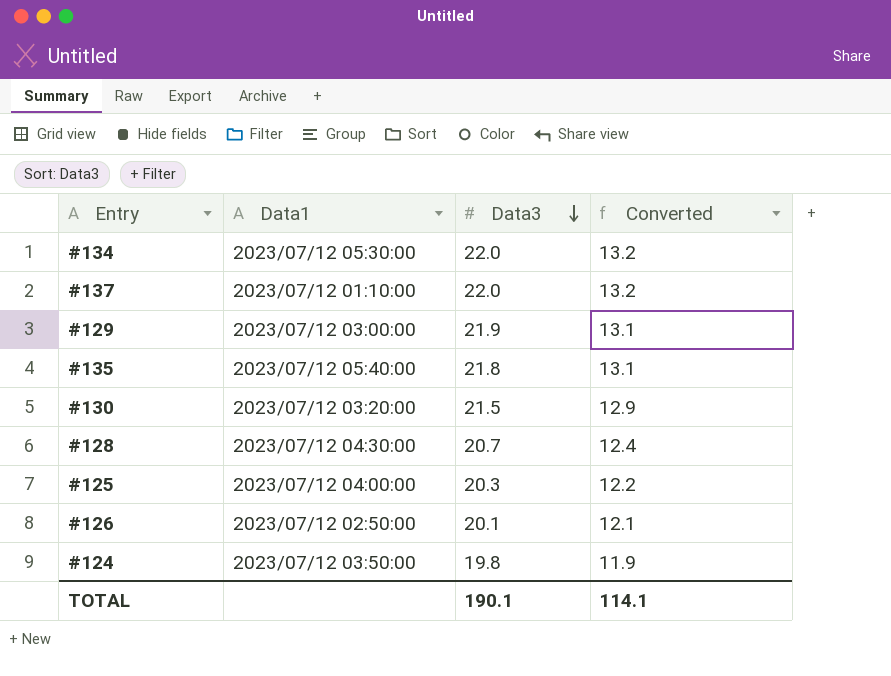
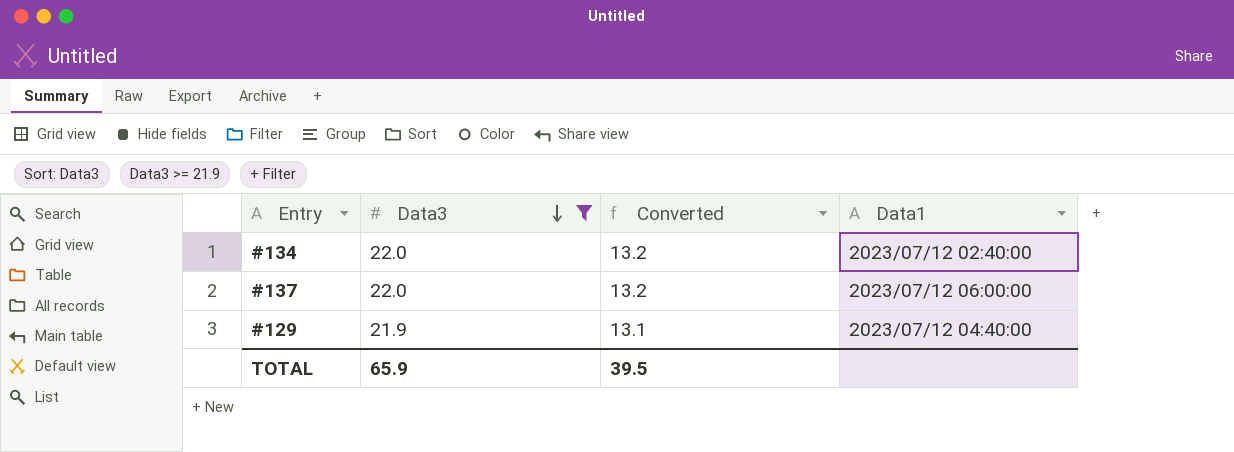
filter: none -> Data3 >= 21.9
column Data1 | position: 2 -> 4
#134 | Data1: 2023/07/12 05:30:00 -> 2023/07/12 02:40:00
#137 | Data1: 2023/07/12 01:10:00 -> 2023/07/12 06:00:00
#129 | Data1: 2023/07/12 03:00:00 -> 2023/07/12 04:40:00
TOTAL | Data3: 190.1 -> 65.9
TOTAL | Converted: 114.1 -> 39.5

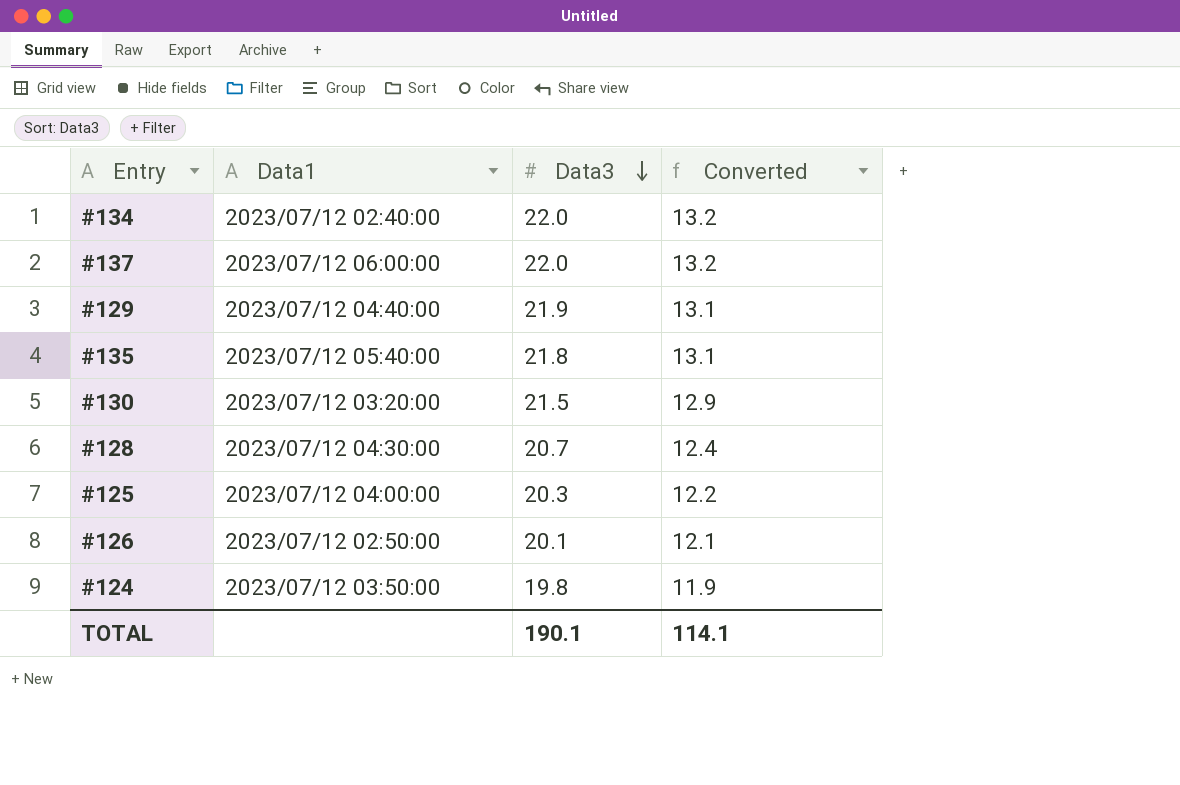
filter: Data3 >= 21.9 -> none
column Data1 | position: 4 -> 2
TOTAL | Data3: 65.9 -> 190.1
TOTAL | Converted: 39.5 -> 114.1

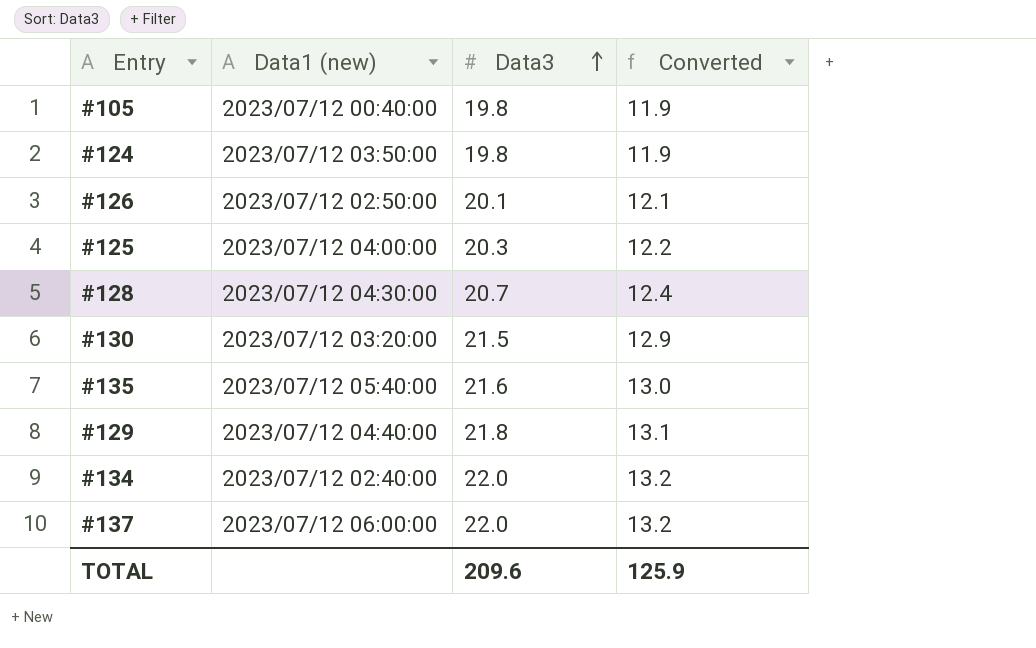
row order: Data3 descending -> Data3 ascending
column name: Data1 -> Data1 (new)
row #105: none -> 2023/07/12 00:40:00 | 19.8 | 11.9
#135 | Data3: 21.8 -> 21.6
#135 | Converted: 13.1 -> 13.0
#129 | Data3: 21.9 -> 21.8
TOTAL | Data3: 190.1 -> 209.6
TOTAL | Converted: 114.1 -> 125.9

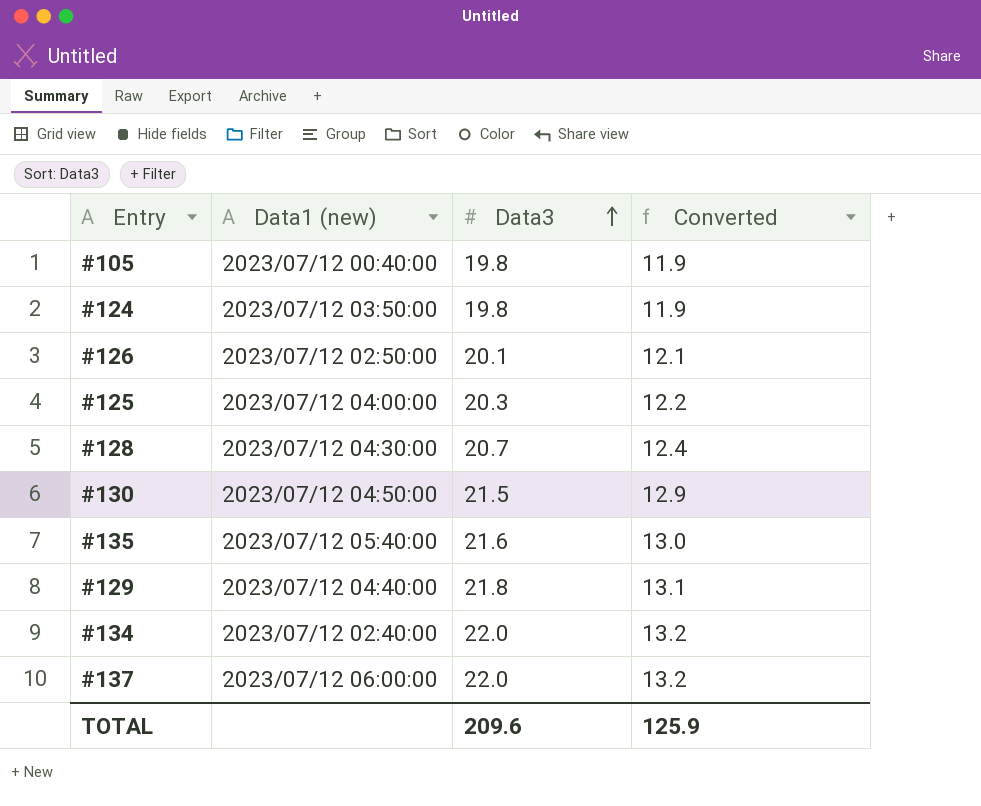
#130 | Data1 (new): 2023/07/12 03:20:00 -> 2023/07/12 04:50:00

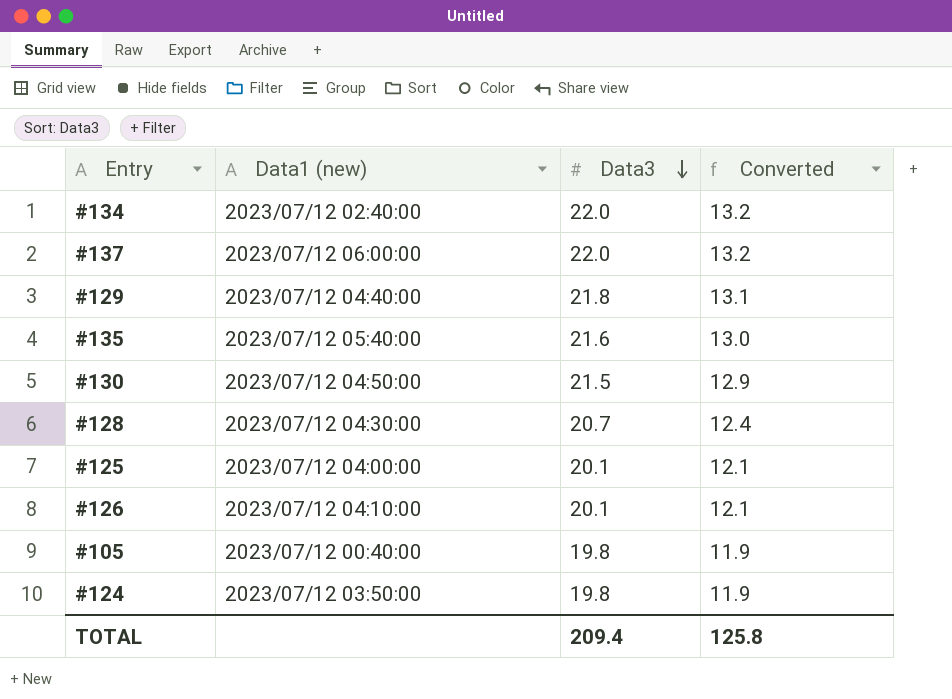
row order: Data3 ascending -> Data3 descending
#125 | Data3: 20.3 -> 20.1
#125 | Converted: 12.2 -> 12.1
#126 | Data1 (new): 2023/07/12 02:50:00 -> 2023/07/12 04:10:00
TOTAL | Data3: 209.6 -> 209.4
TOTAL | Converted: 125.9 -> 125.8

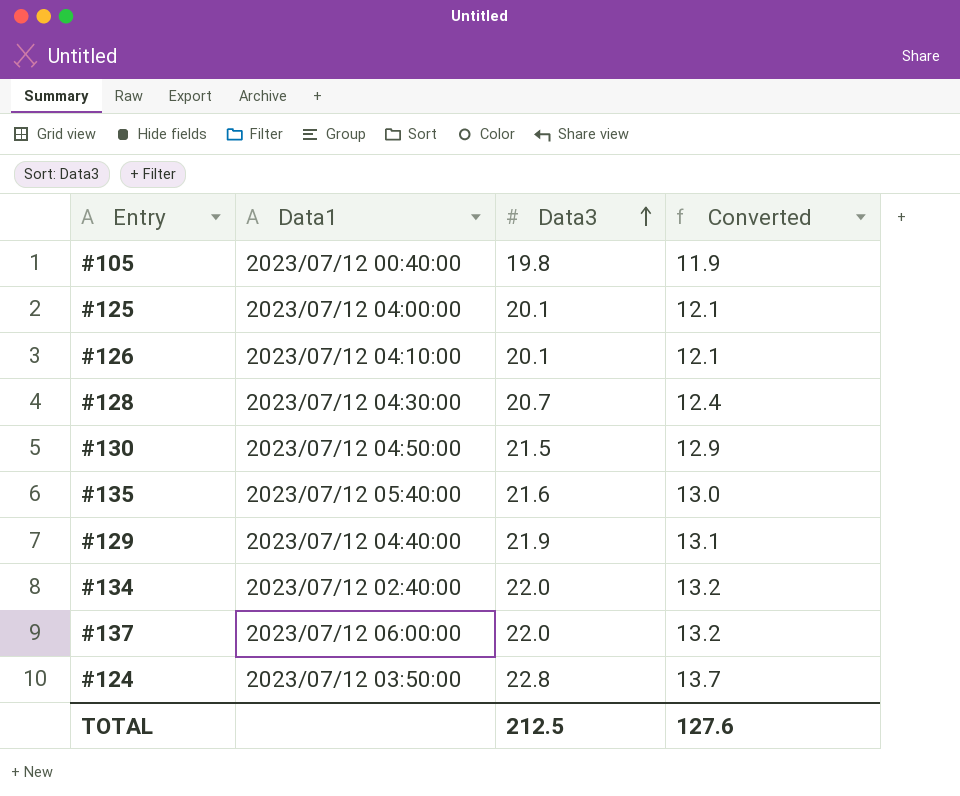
row order: Data3 descending -> Data3 ascending
column name: Data1 (new) -> Data1
#129 | Data3: 21.8 -> 21.9
#124 | Data3: 19.8 -> 22.8
#124 | Converted: 11.9 -> 13.7
TOTAL | Data3: 209.4 -> 212.5
TOTAL | Converted: 125.8 -> 127.6

